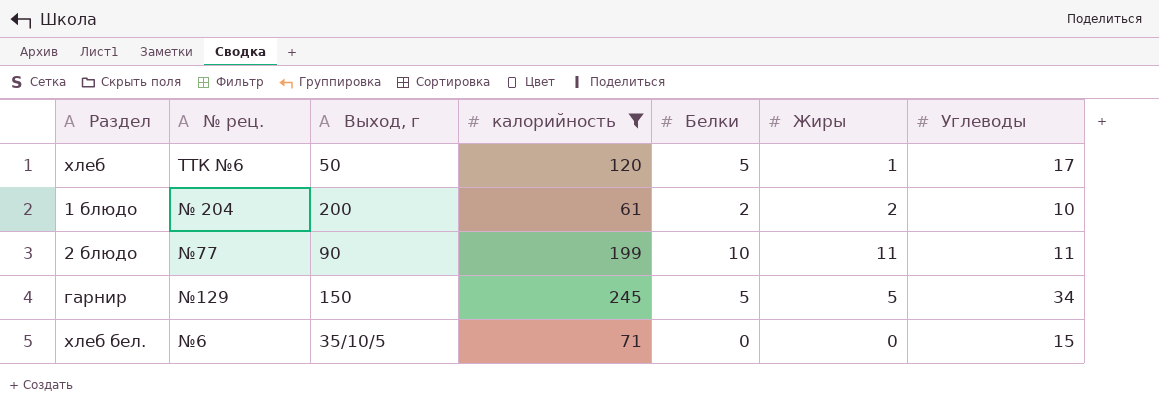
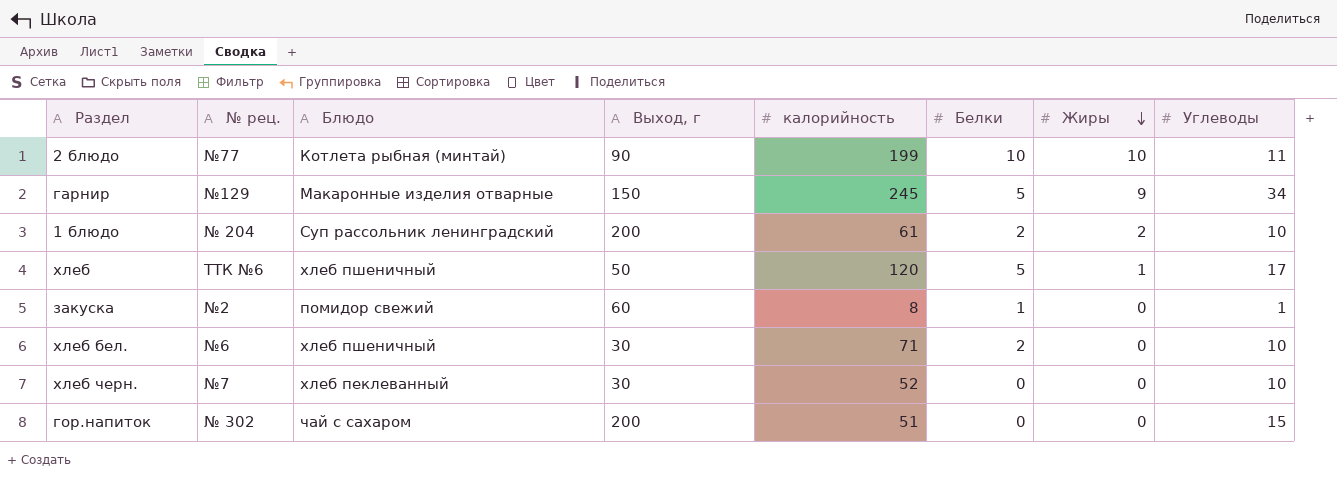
filter: калорийность >= 61 -> none
row order: none -> Жиры descending
column Блюдо | position: none -> 3
2 блюдо | Жиры: 11 -> 10
гарнир | Жиры: 5 -> 9
хлеб бел. | Выход, г: 35/10/5 -> 30
хлеб бел. | Белки: 0 -> 2
хлеб бел. | Углеводы: 15 -> 10

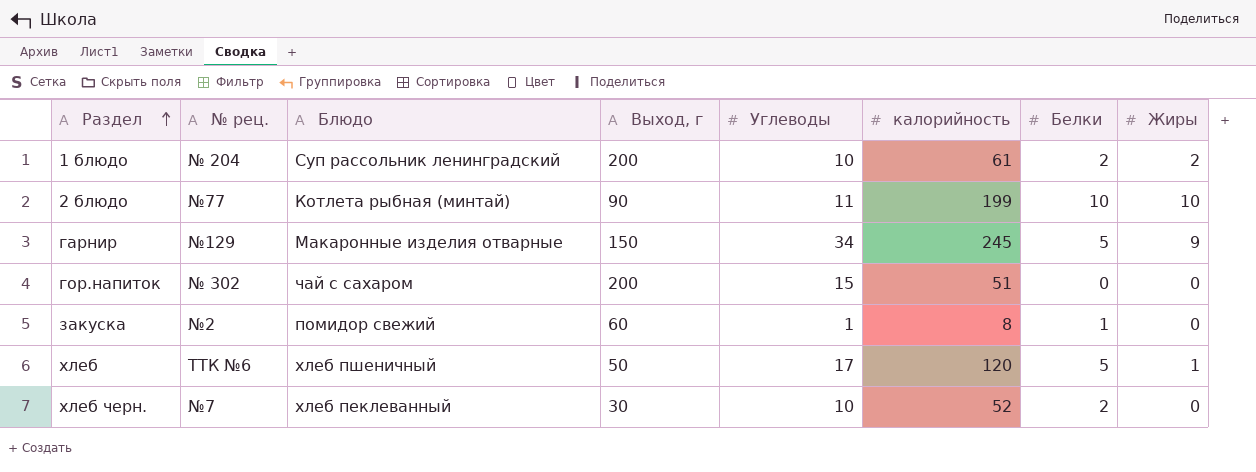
row order: Жиры descending -> Раздел ascending
column Углеводы | position: 8 -> 5
row хлеб бел.: №6 | хлеб пшеничный | 30 | 71 | 2 | 0 | 10 -> none
хлеб черн. | Белки: 0 -> 2

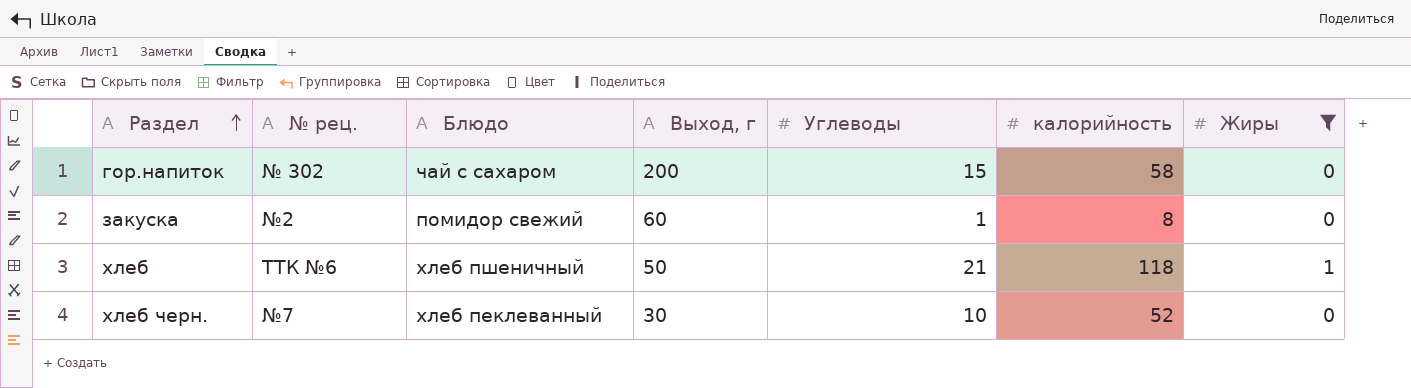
filter: none -> Жиры <= 1
column Белки | position: 7 -> none
гор.напиток | калорийность: 51 -> 58
хлеб | Углеводы: 17 -> 21
хлеб | калорийность: 120 -> 118

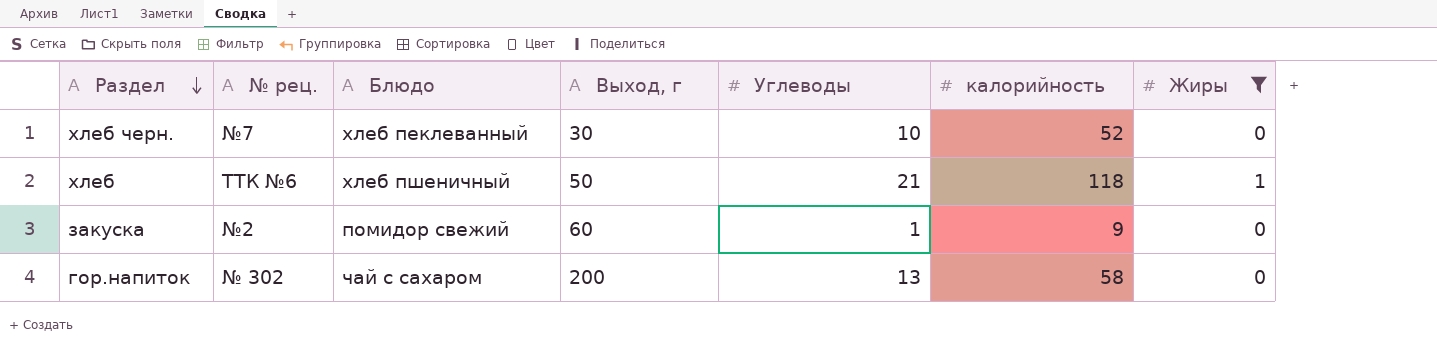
row order: Раздел ascending -> Раздел descending
закуска | калорийность: 8 -> 9
гор.напиток | Углеводы: 15 -> 13

